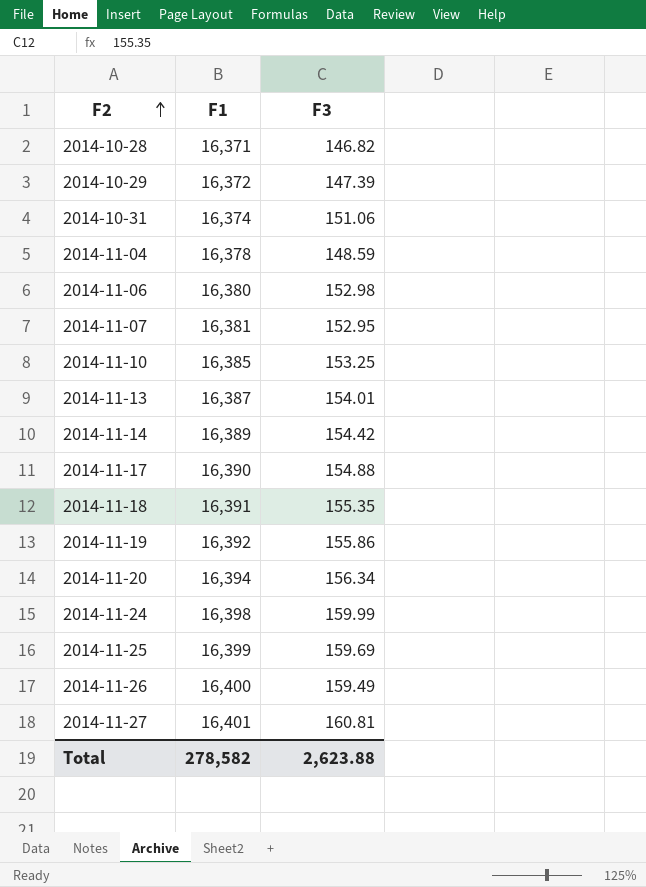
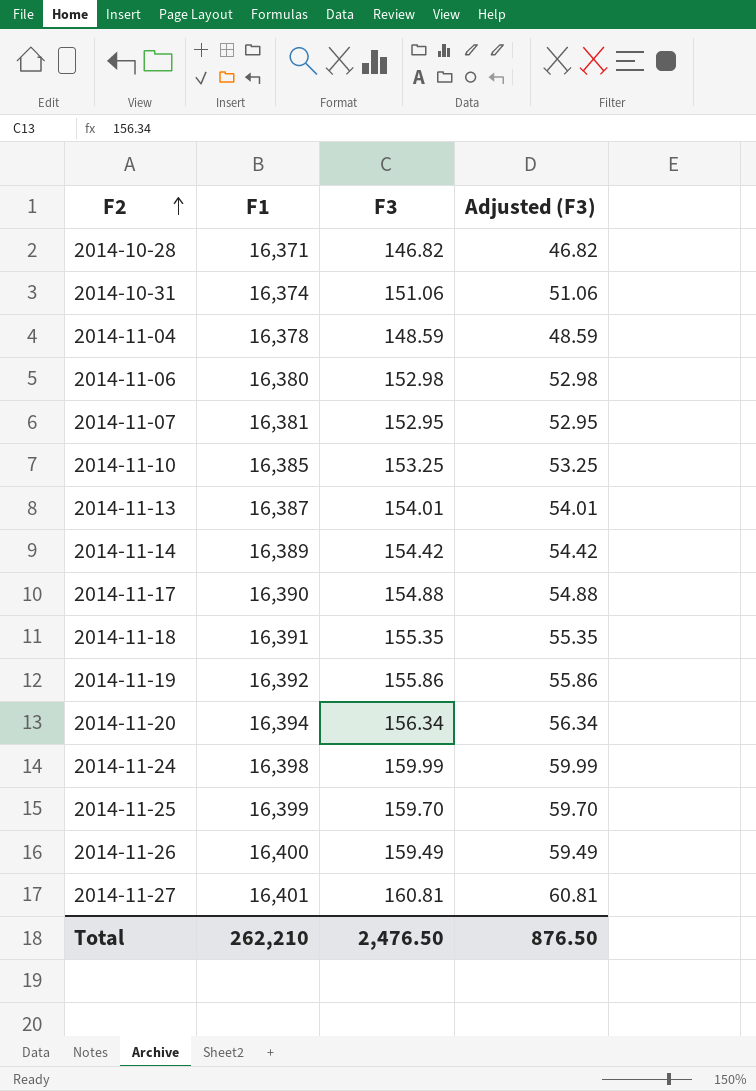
column Adjusted (F3) | formula: none -> [F3] - 100
row 2014-10-29: 16,372 | 147.39 -> none
2014-11-25 | F3: 159.69 -> 159.70
Total | F1: 278,582 -> 262,210
Total | F3: 2,623.88 -> 2,476.50

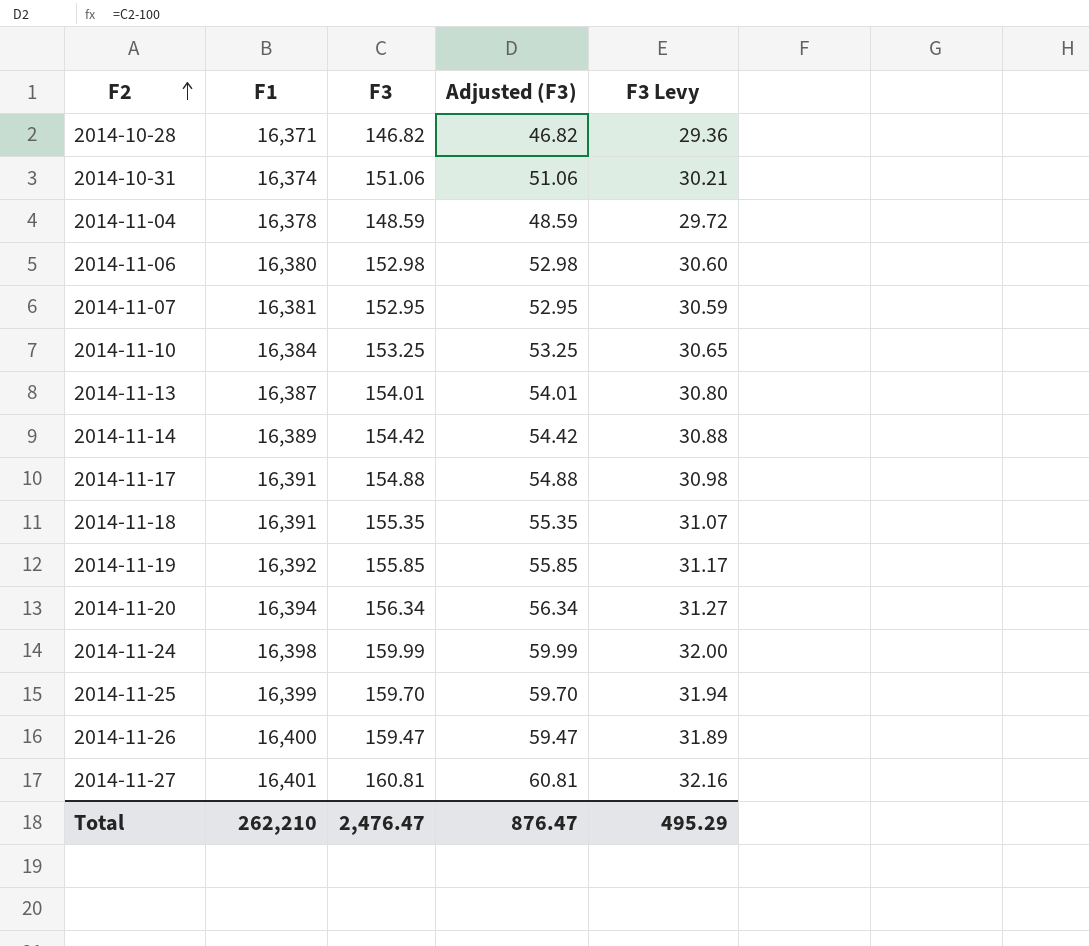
column F3 Levy | formula: none -> [F3] * 0.2
2014-11-10 | F1: 16,385 -> 16,384
2014-11-17 | F1: 16,390 -> 16,391
2014-11-19 | F3: 155.86 -> 155.85
2014-11-19 | Adjusted (F3): 55.86 -> 55.85
2014-11-26 | F3: 159.49 -> 159.47
2014-11-26 | Adjusted (F3): 59.49 -> 59.47
Total | F3: 2,476.50 -> 2,476.47
Total | Adjusted (F3): 876.50 -> 876.47

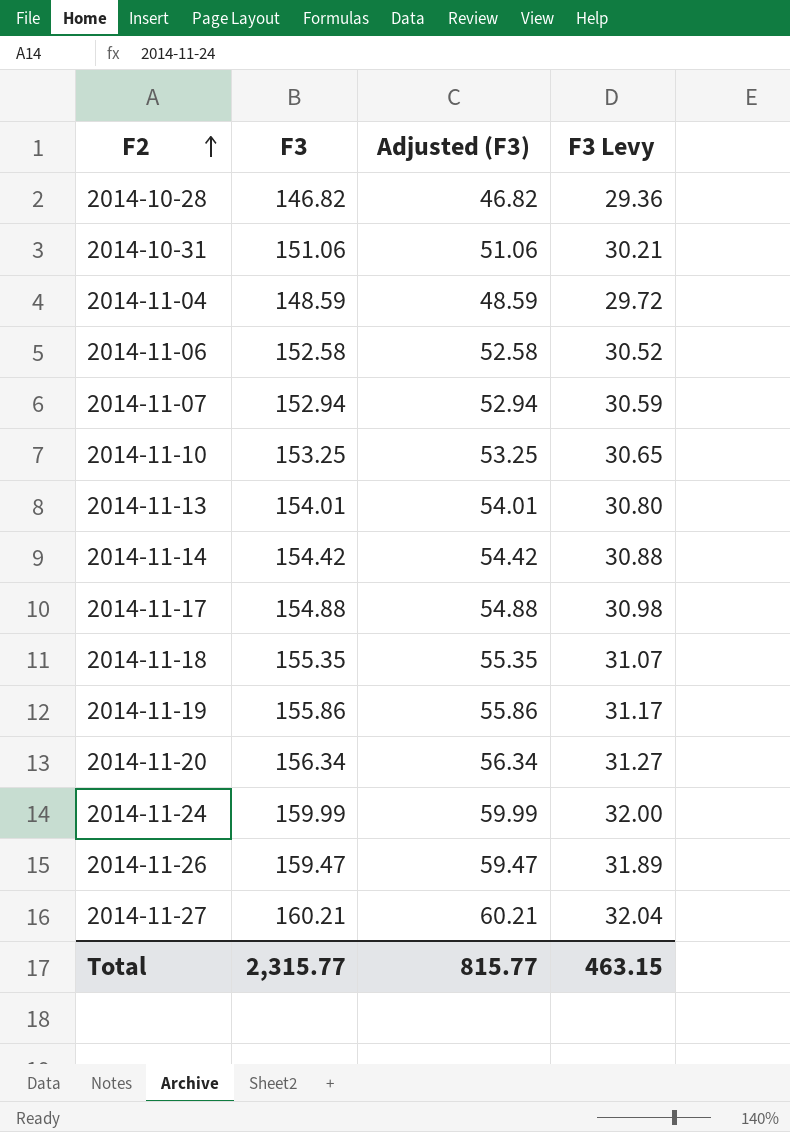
column F1 | position: 2 -> none
row 2014-11-25: 16,399 | 159.70 | 59.70 | 31.94 -> none
2014-11-06 | F3: 152.98 -> 152.58
2014-11-06 | Adjusted (F3): 52.98 -> 52.58
2014-11-06 | F3 Levy: 30.60 -> 30.52
2014-11-07 | F3: 152.95 -> 152.94
2014-11-07 | Adjusted (F3): 52.95 -> 52.94
2014-11-19 | F3: 155.85 -> 155.86
2014-11-19 | Adjusted (F3): 55.85 -> 55.86
2014-11-27 | F3: 160.81 -> 160.21
2014-11-27 | Adjusted (F3): 60.81 -> 60.21
2014-11-27 | F3 Levy: 32.16 -> 32.04
Total | F3: 2,476.47 -> 2,315.77
Total | Adjusted (F3): 876.47 -> 815.77
Total | F3 Levy: 495.29 -> 463.15

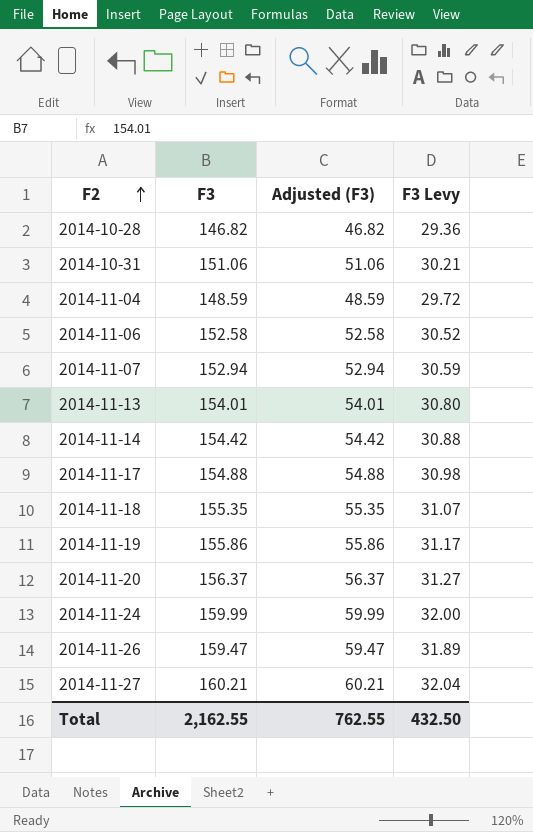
row 2014-11-10: 153.25 | 53.25 | 30.65 -> none
2014-11-20 | F3: 156.34 -> 156.37
2014-11-20 | Adjusted (F3): 56.34 -> 56.37
Total | F3: 2,315.77 -> 2,162.55
Total | Adjusted (F3): 815.77 -> 762.55
Total | F3 Levy: 463.15 -> 432.50

